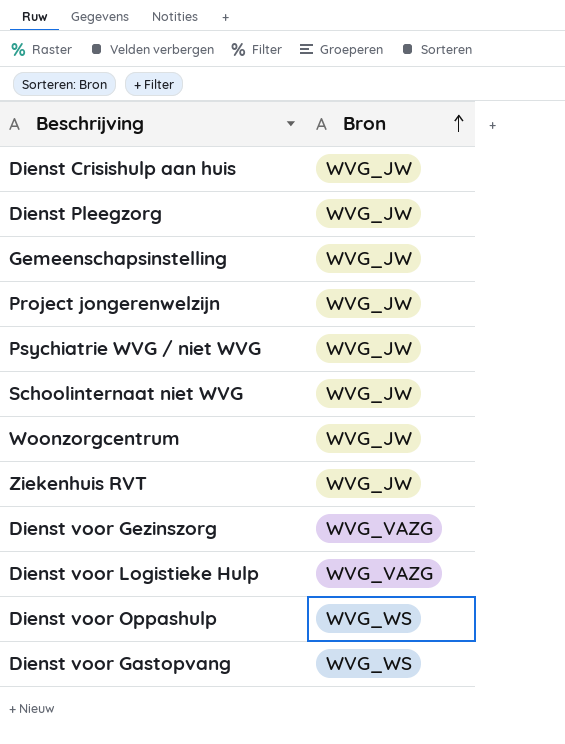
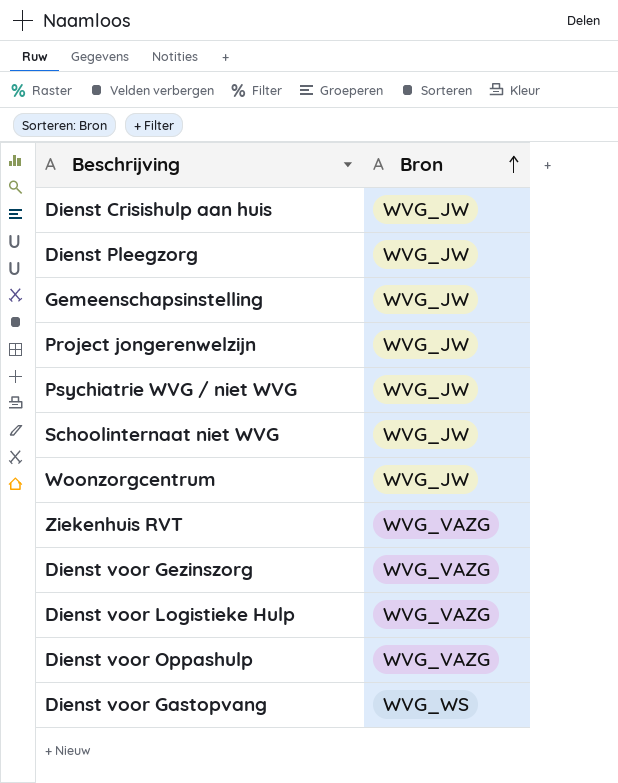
Ziekenhuis RVT | Bron: WVG_JW -> WVG_VAZG
Dienst voor Oppashulp | Bron: WVG_WS -> WVG_VAZG

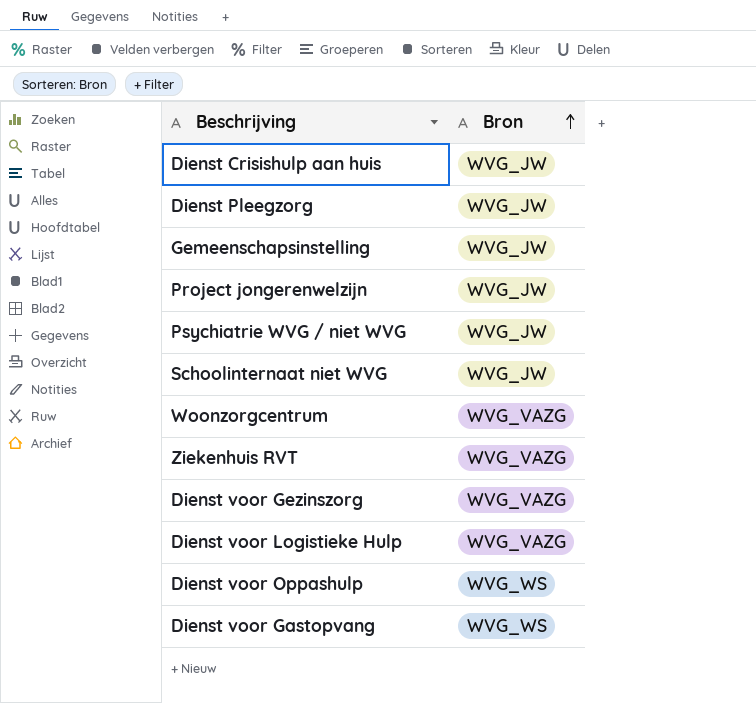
Woonzorgcentrum | Bron: WVG_JW -> WVG_VAZG
Dienst voor Oppashulp | Bron: WVG_VAZG -> WVG_WS

